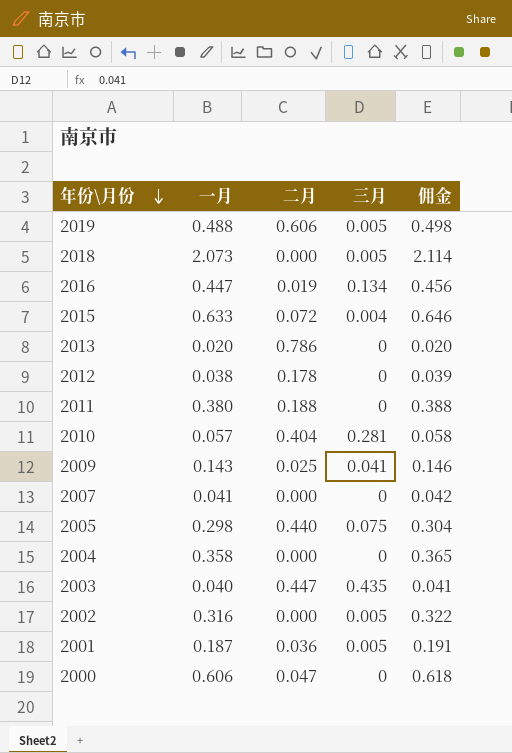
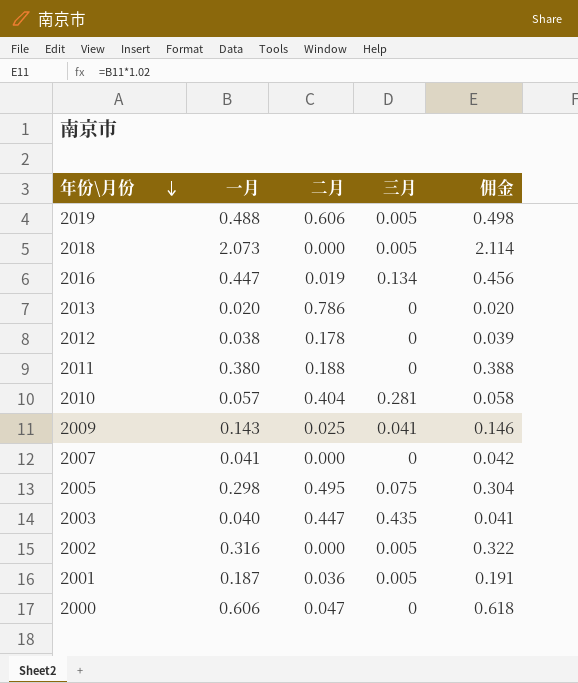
row 2015: 0.633 | 0.072 | 0.004 | 0.646 -> none
row 2004: 0.358 | 0.000 | 0 | 0.365 -> none
2005 | 二月: 0.440 -> 0.495

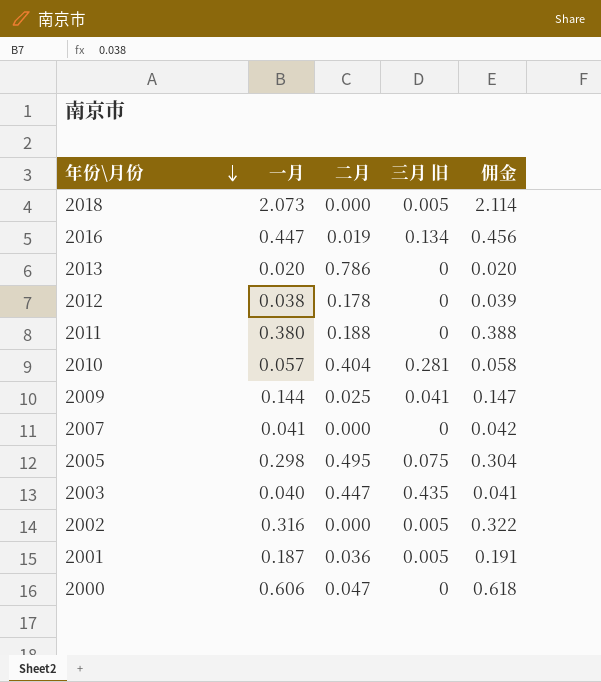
column name: 三月 -> 三月 旧
row 2019: 0.488 | 0.606 | 0.005 | 0.498 -> none
2009 | 一月: 0.143 -> 0.144
2009 | 佣金: 0.146 -> 0.147

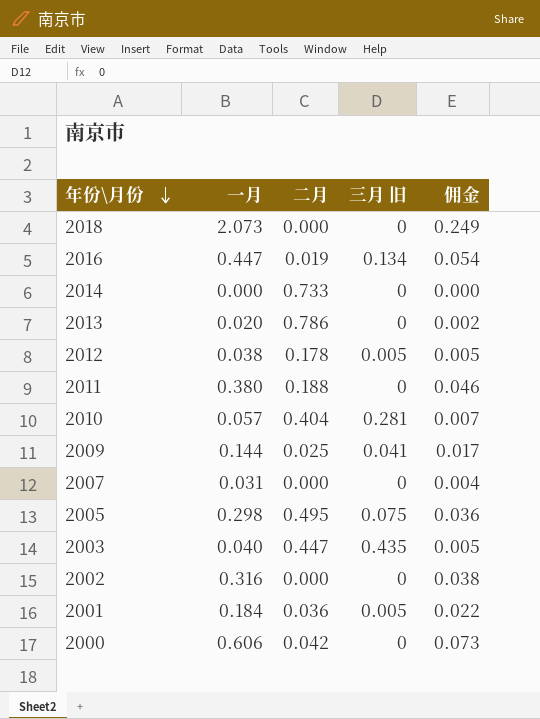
column 佣金 | formula: [一月] * 1.02 -> [一月] * 0.12
2018 | 三月 旧: 0.005 -> 0
row 2014: none -> 0.000 | 0.733 | 0 | 0.000
2012 | 三月 旧: 0 -> 0.005
2007 | 一月: 0.041 -> 0.031
2002 | 三月 旧: 0.005 -> 0
2001 | 一月: 0.187 -> 0.184
2000 | 二月: 0.047 -> 0.042

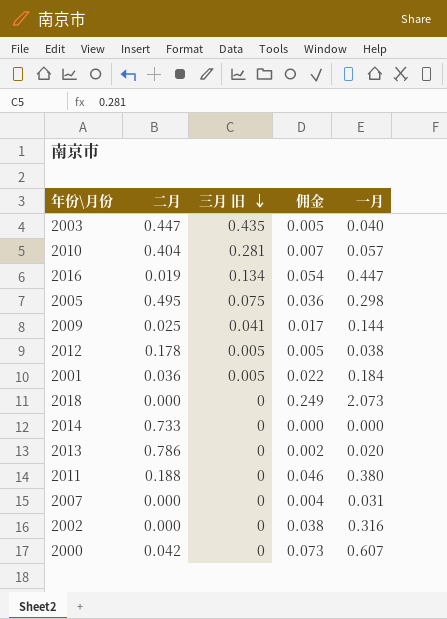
row order: 年份\月份 descending -> 三月 旧 descending
column 一月 | position: 2 -> 5
2000 | 一月: 0.606 -> 0.607

